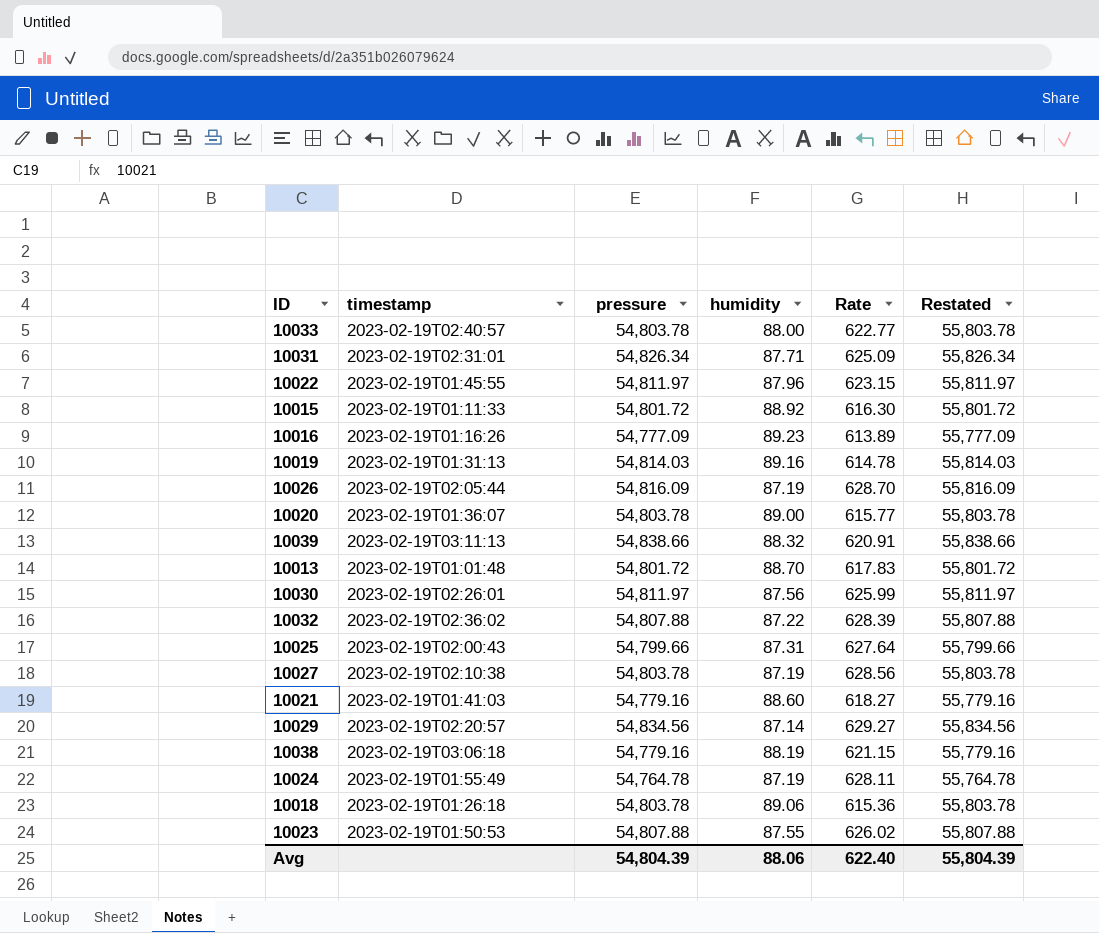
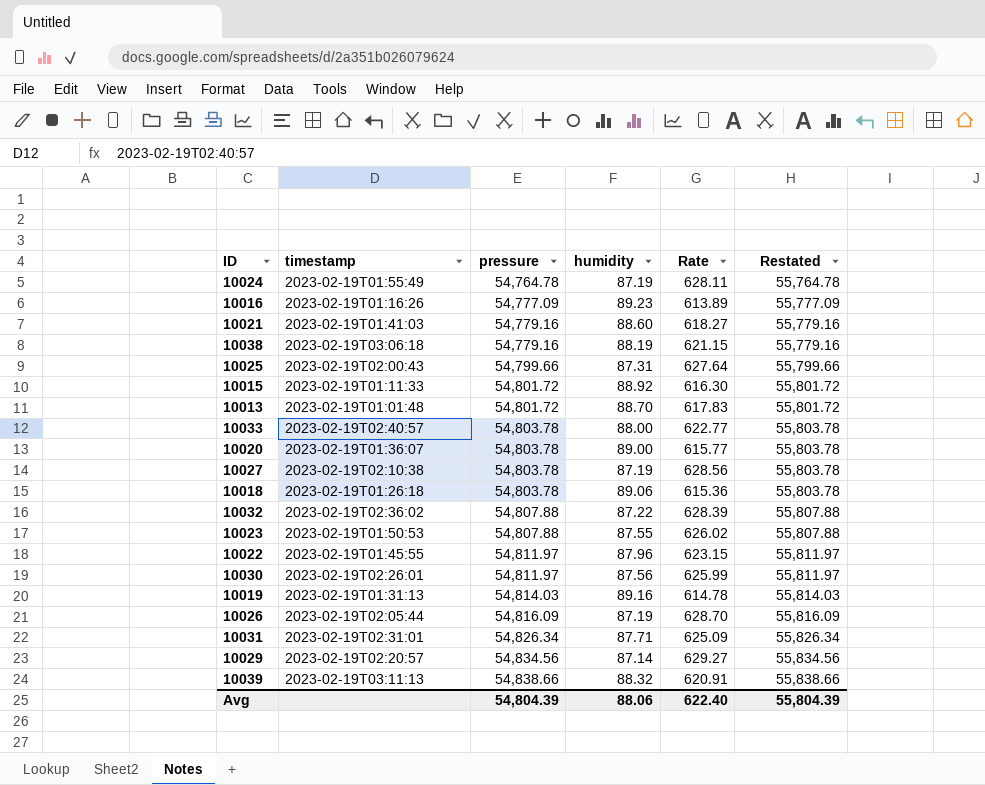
row order: none -> pressure ascending

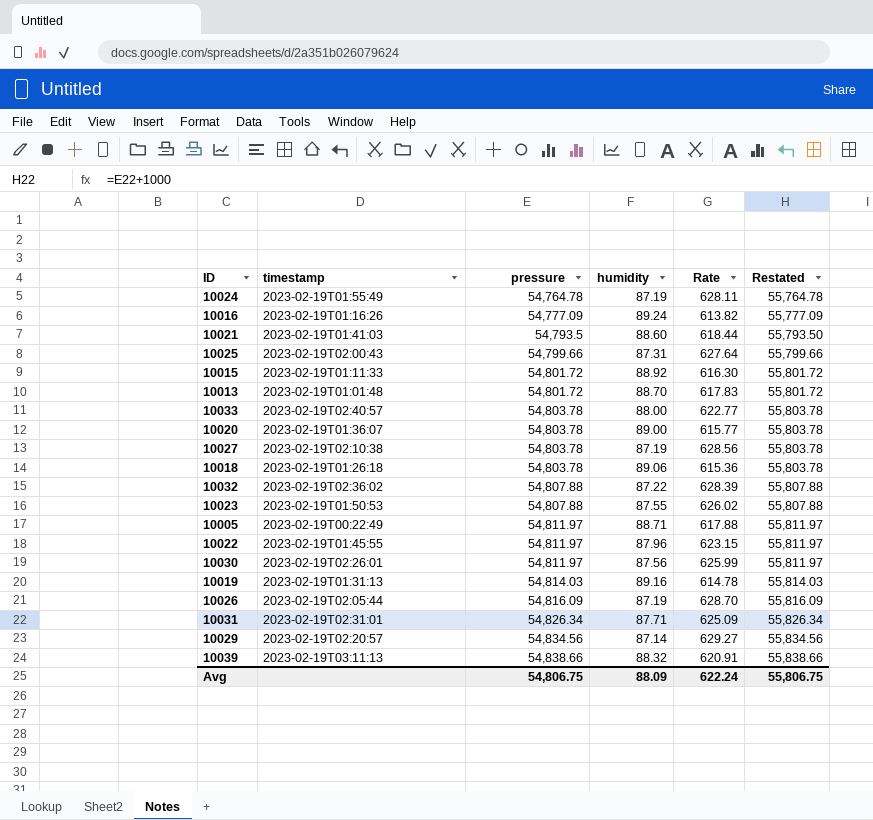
row 10038: 2023-02-19T03:06:18 | 54,779.16 | 88.19 | 621.15 | 55,779.16 -> none
10016 | humidity: 89.23 -> 89.24
10016 | Rate: 613.89 -> 613.82
10021 | pressure: 54,779.16 -> 54,793.5
10021 | Rate: 618.27 -> 618.44
10021 | Restated: 55,779.16 -> 55,793.50
row 10005: none -> 2023-02-19T00:22:49 | 54,811.97 | 88.71 | 617.88 | 55,811.97
Avg | pressure: 54,804.39 -> 54,806.75
Avg | humidity: 88.06 -> 88.09
Avg | Rate: 622.40 -> 622.24
Avg | Restated: 55,804.39 -> 55,806.75

